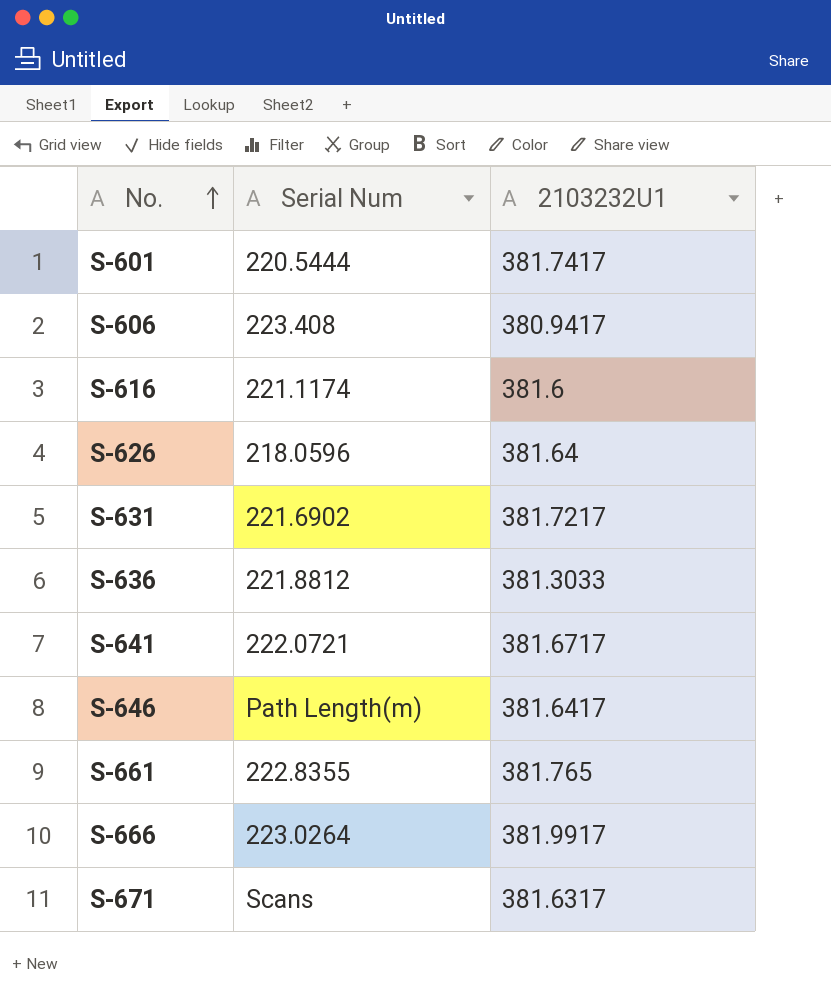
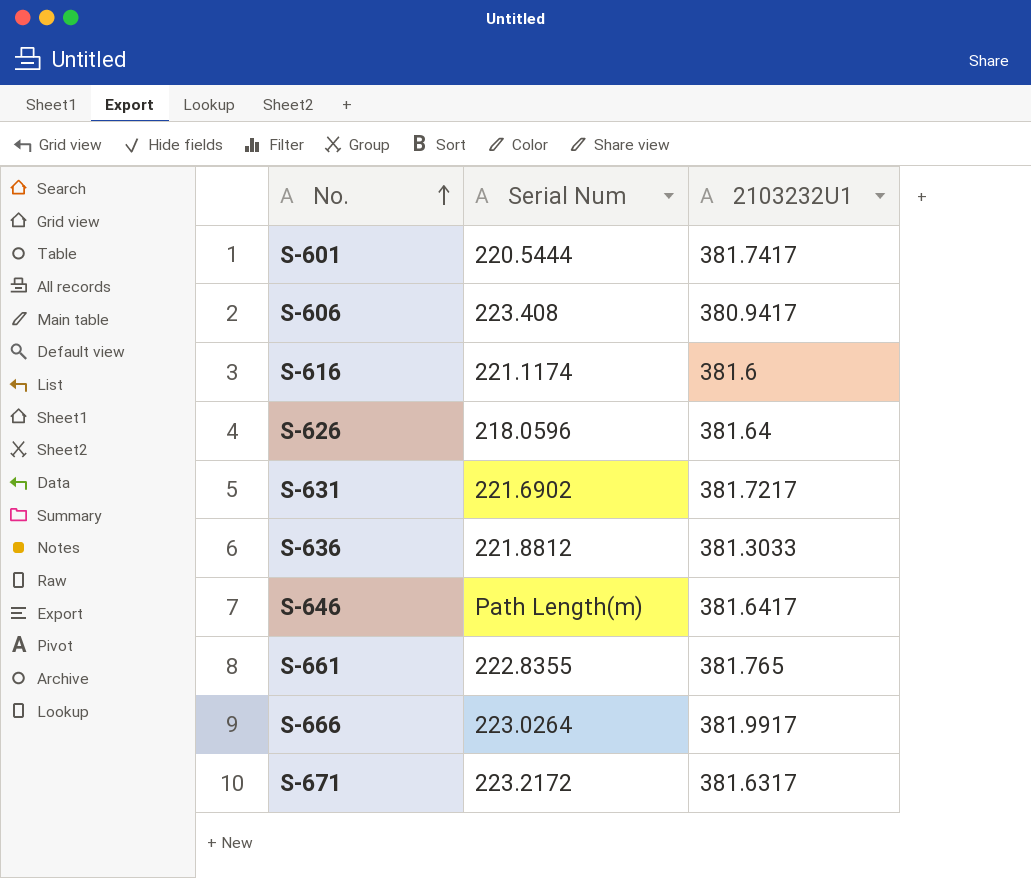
row S-641: 222.0721 | 381.6717 -> none
S-671 | Serial Num: Scans -> 223.2172

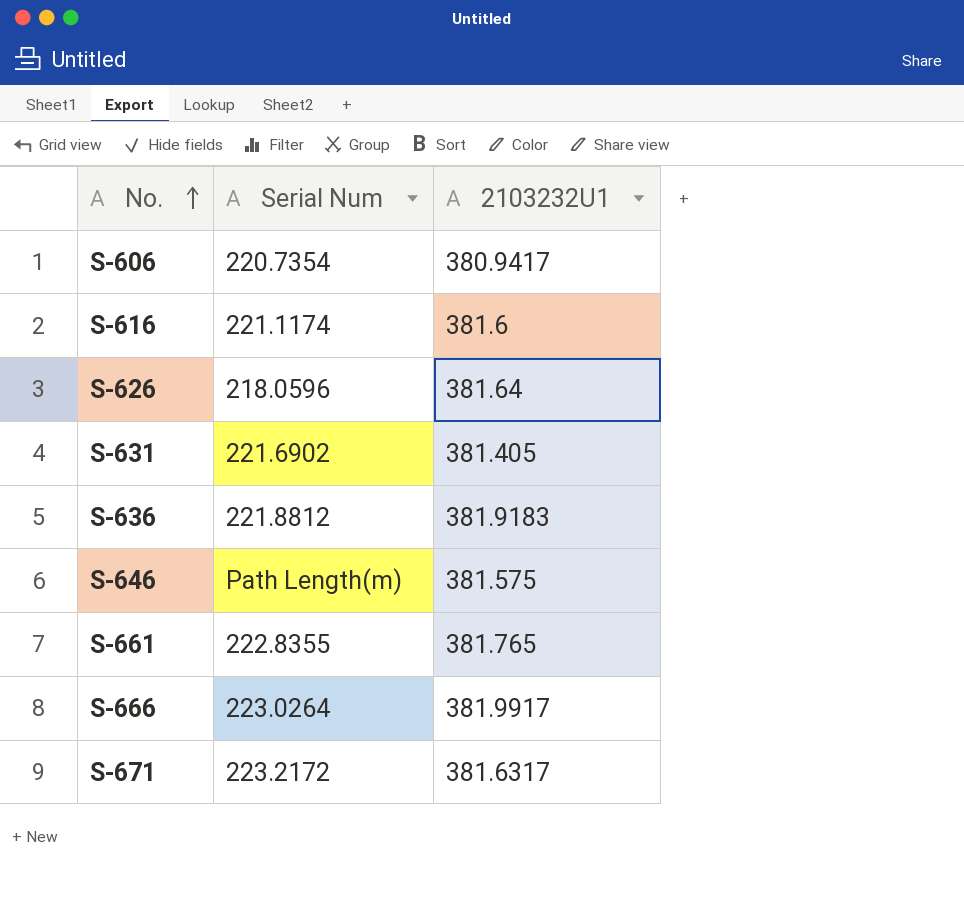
row S-601: 220.5444 | 381.7417 -> none
S-606 | Serial Num: 223.408 -> 220.7354
S-631 | 2103232U1: 381.7217 -> 381.405
S-636 | 2103232U1: 381.3033 -> 381.9183
S-646 | 2103232U1: 381.6417 -> 381.575

